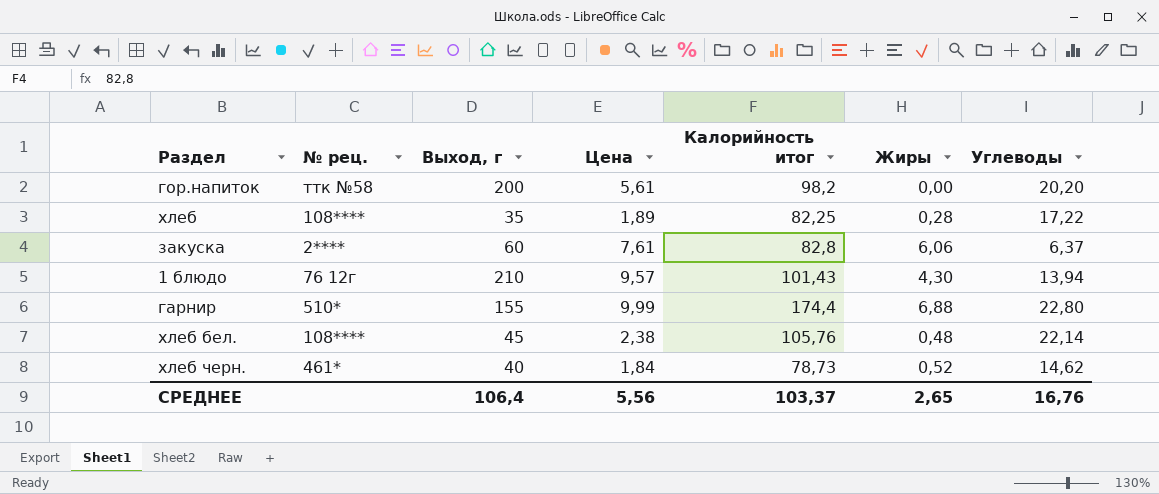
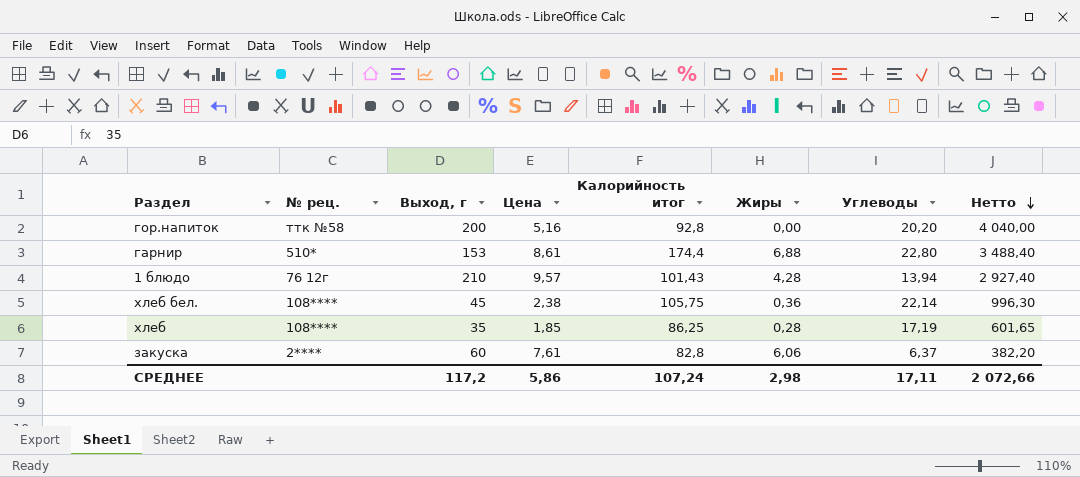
row order: none -> Нетто descending
column Нетто | formula: none -> [Выход, г] * [Углеводы]
row хлеб черн.: 461* | 40 | 1,84 | 78,73 | 0,52 | 14,62 -> none
гор.напиток | Цена: 5,61 -> 5,16
гор.напиток | Калорийность итог: 98,2 -> 92,8
гарнир | Выход, г: 155 -> 153
гарнир | Цена: 9,99 -> 8,61
1 блюдо | Жиры: 4,30 -> 4,28
хлеб бел. | Калорийность итог: 105,76 -> 105,75
хлеб бел. | Жиры: 0,48 -> 0,36
хлеб | Цена: 1,89 -> 1,85
хлеб | Калорийность итог: 82,25 -> 86,25
хлеб | Углеводы: 17,22 -> 17,19
СРЕДНЕЕ | Выход, г: 106,4 -> 117,2
СРЕДНЕЕ | Цена: 5,56 -> 5,86
СРЕДНЕЕ | Калорийность итог: 103,37 -> 107,24
СРЕДНЕЕ | Жиры: 2,65 -> 2,98
СРЕДНЕЕ | Углеводы: 16,76 -> 17,11

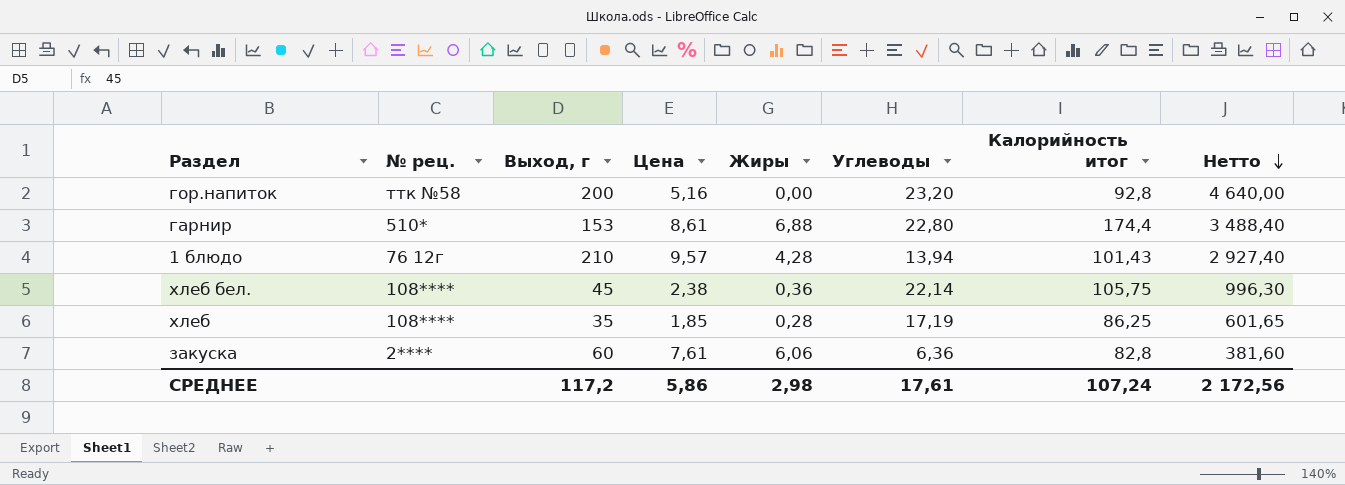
column Калорийность итог | position: 5 -> 7
гор.напиток | Углеводы: 20,20 -> 23,20
гор.напиток | Нетто: 4 040,00 -> 4 640,00
закуска | Углеводы: 6,37 -> 6,36
закуска | Нетто: 382,20 -> 381,60
СРЕДНЕЕ | Углеводы: 17,11 -> 17,61
СРЕДНЕЕ | Нетто: 2 072,66 -> 2 172,56

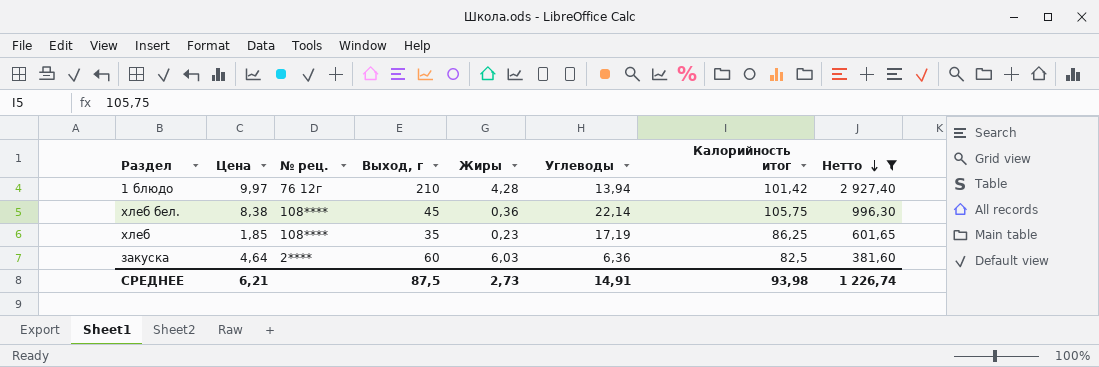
filter: none -> Нетто <= 2 927,40
column Цена | position: 4 -> 2
1 блюдо | Цена: 9,57 -> 9,97
1 блюдо | Калорийность итог: 101,43 -> 101,42
хлеб бел. | Цена: 2,38 -> 8,38
хлеб | Жиры: 0,28 -> 0,23
закуска | Цена: 7,61 -> 4,64
закуска | Жиры: 6,06 -> 6,03
закуска | Калорийность итог: 82,8 -> 82,5
СРЕДНЕЕ | Цена: 5,86 -> 6,21
СРЕДНЕЕ | Выход, г: 117,2 -> 87,5
СРЕДНЕЕ | Жиры: 2,98 -> 2,73
СРЕДНЕЕ | Углеводы: 17,61 -> 14,91
СРЕДНЕЕ | Калорийность итог: 107,24 -> 93,98
СРЕДНЕЕ | Нетто: 2 172,56 -> 1 226,74

